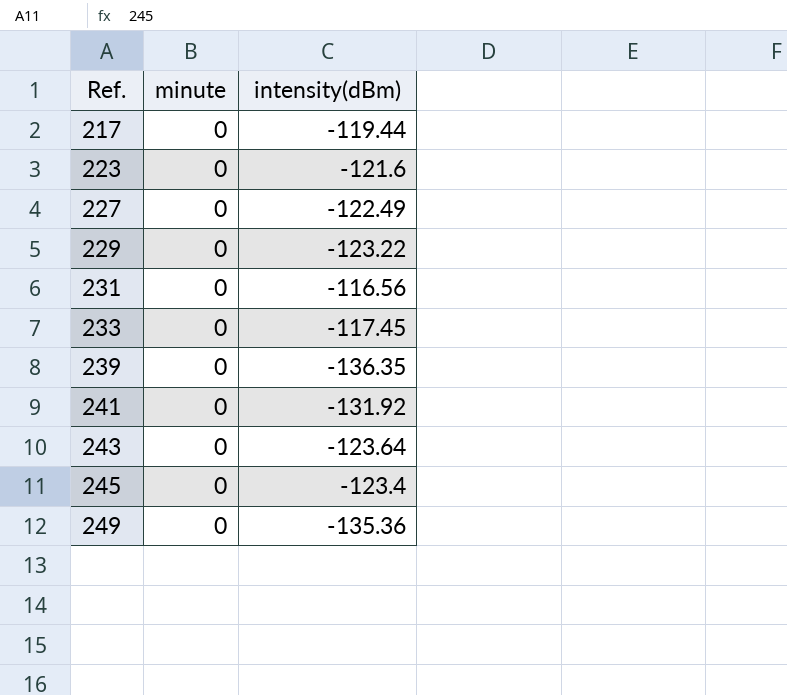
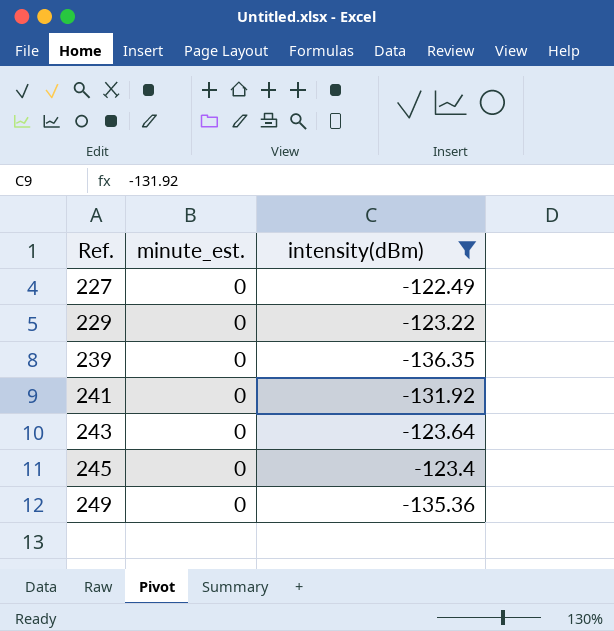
filter: none -> intensity(dBm) <= -122.49
column name: minute -> minute_est.

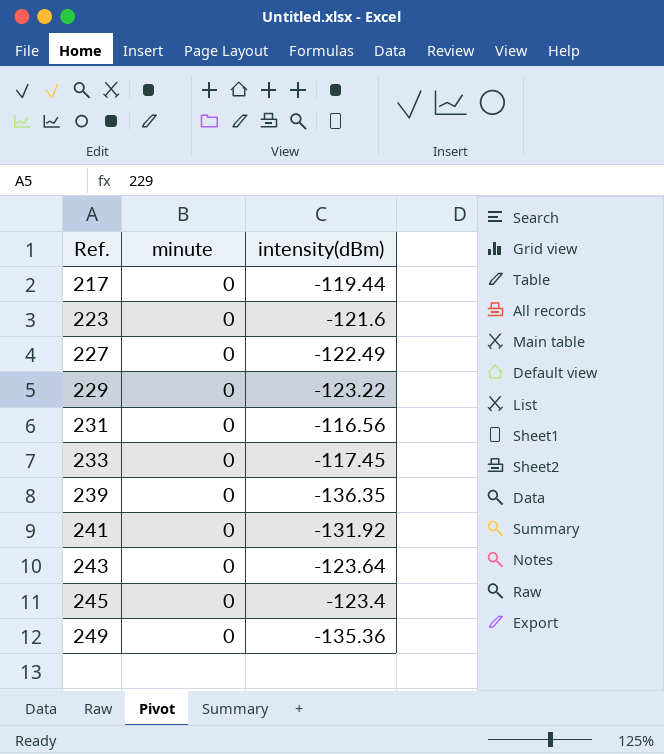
filter: intensity(dBm) <= -122.49 -> none
column name: minute_est. -> minute

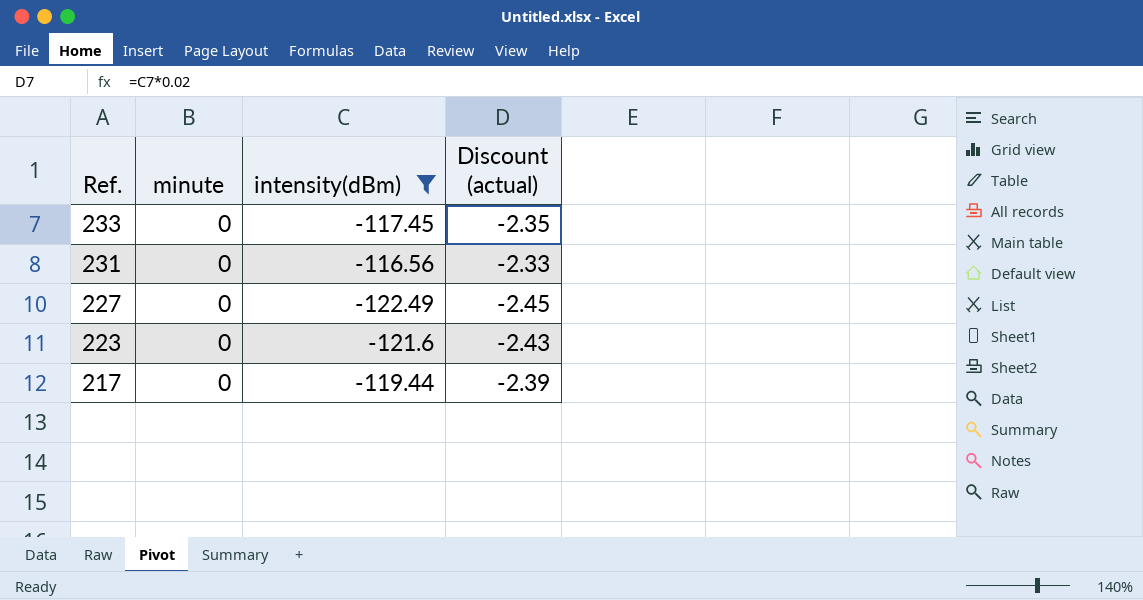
filter: none -> intensity(dBm) >= -122.49
row order: Ref. ascending -> Ref. descending
column Discount (actual) | formula: none -> [intensity(dBm)] * 0.02

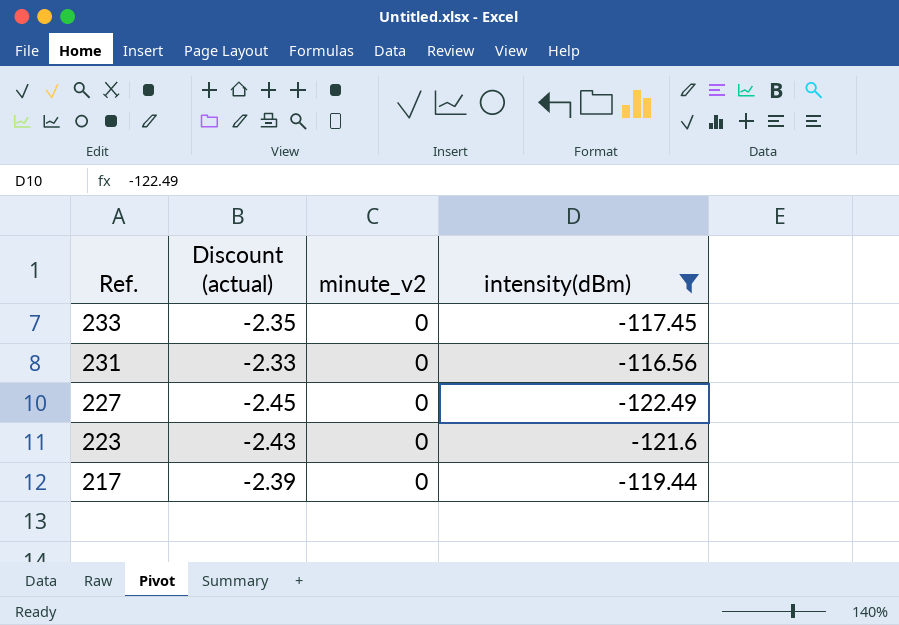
column Discount (actual) | position: 4 -> 2
column name: minute -> minute_v2

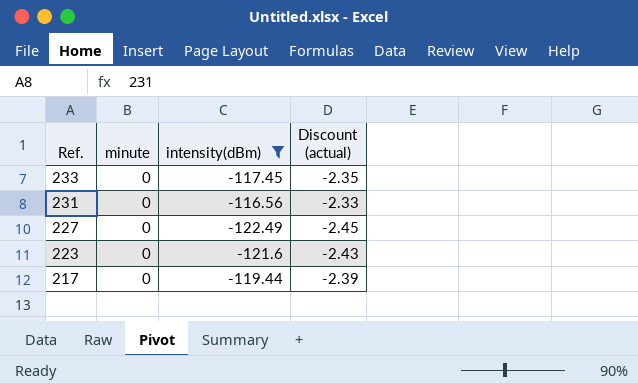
column name: minute_v2 -> minute
column Discount (actual) | position: 2 -> 4

